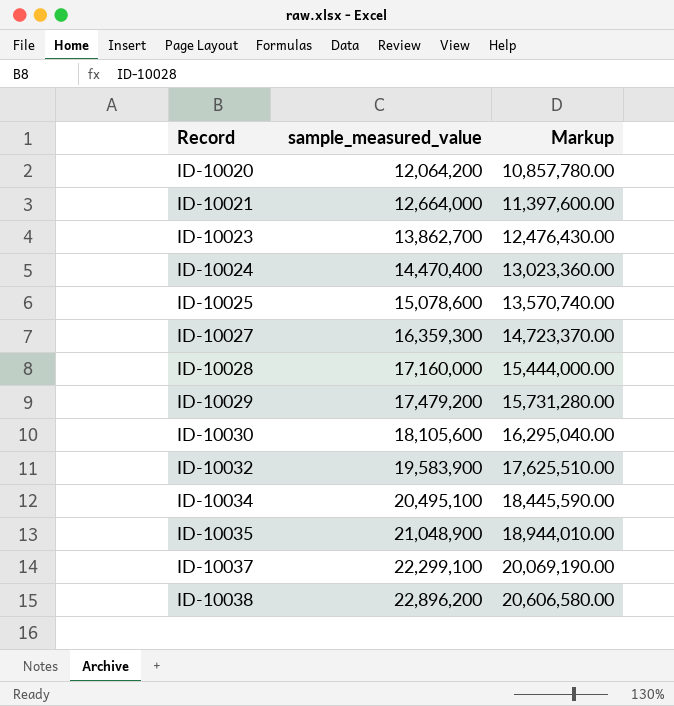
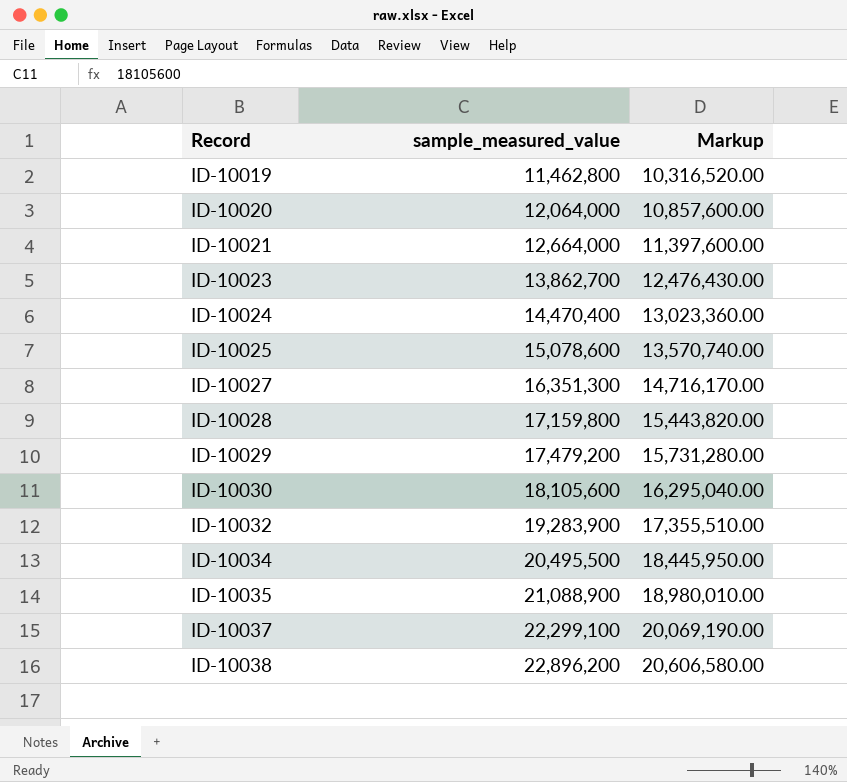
row ID-10019: none -> 11,462,800 | 10,316,520.00
ID-10020 | sample_measured_value: 12,064,200 -> 12,064,000
ID-10020 | Markup: 10,857,780.00 -> 10,857,600.00
ID-10027 | sample_measured_value: 16,359,300 -> 16,351,300
ID-10027 | Markup: 14,723,370.00 -> 14,716,170.00
ID-10028 | sample_measured_value: 17,160,000 -> 17,159,800
ID-10028 | Markup: 15,444,000.00 -> 15,443,820.00
ID-10032 | sample_measured_value: 19,583,900 -> 19,283,900
ID-10032 | Markup: 17,625,510.00 -> 17,355,510.00
ID-10034 | sample_measured_value: 20,495,100 -> 20,495,500
ID-10034 | Markup: 18,445,590.00 -> 18,445,950.00
ID-10035 | sample_measured_value: 21,048,900 -> 21,088,900
ID-10035 | Markup: 18,944,010.00 -> 18,980,010.00

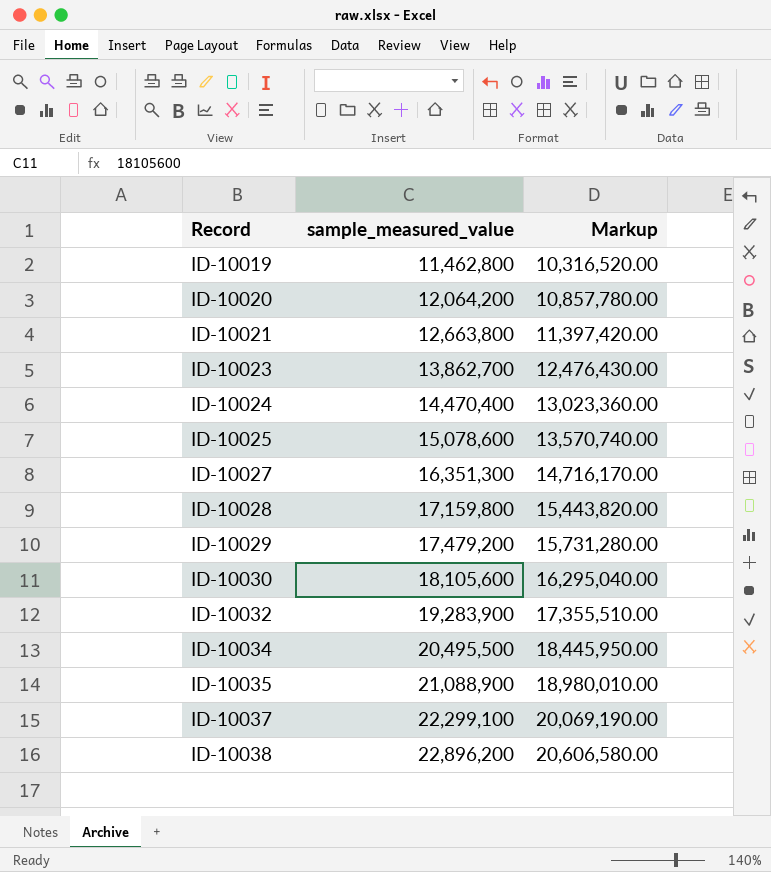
ID-10020 | sample_measured_value: 12,064,000 -> 12,064,200
ID-10020 | Markup: 10,857,600.00 -> 10,857,780.00
ID-10021 | sample_measured_value: 12,664,000 -> 12,663,800
ID-10021 | Markup: 11,397,600.00 -> 11,397,420.00

